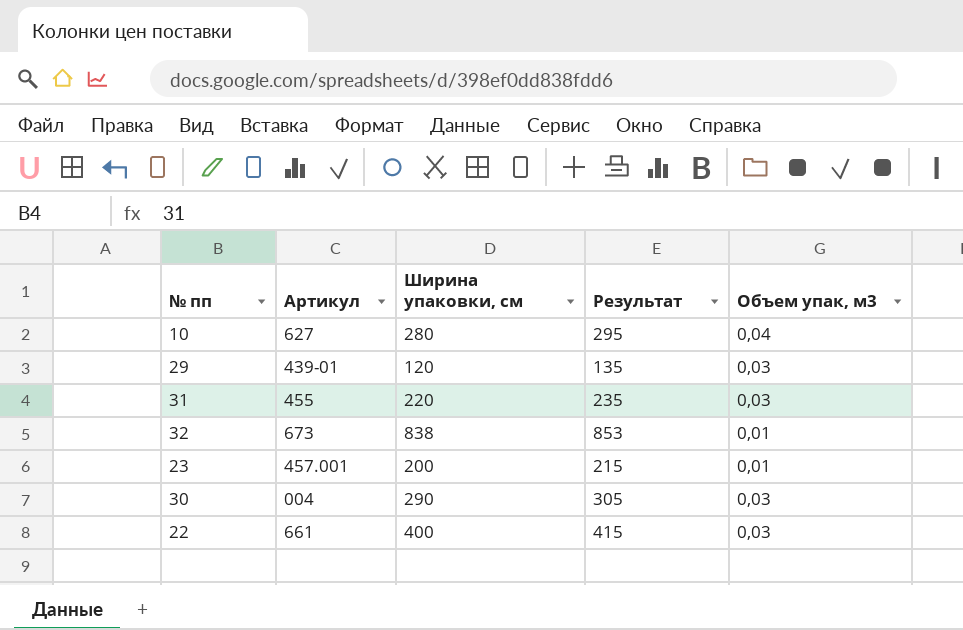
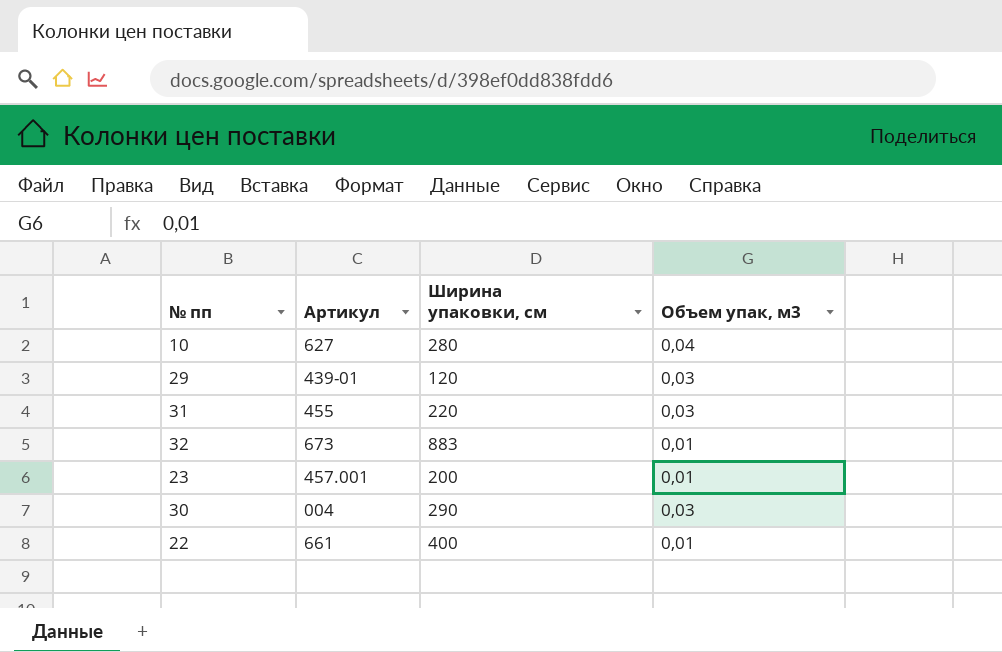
column Результат | formula: [Ширина упаковки, см] + 15 -> none
32 | Ширина упаковки, см: 838 -> 883
22 | Объем упак, м3: 0,03 -> 0,01

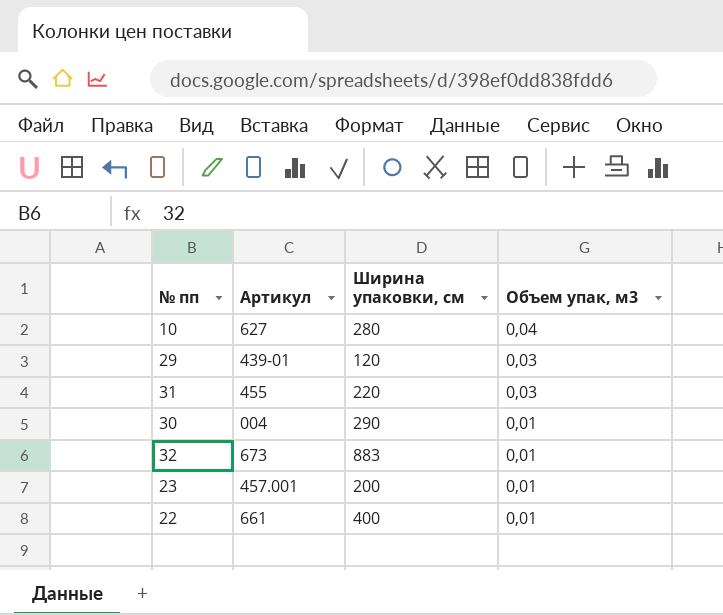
row order: none -> Объем упак, м3 descending
30 | Объем упак, м3: 0,03 -> 0,01

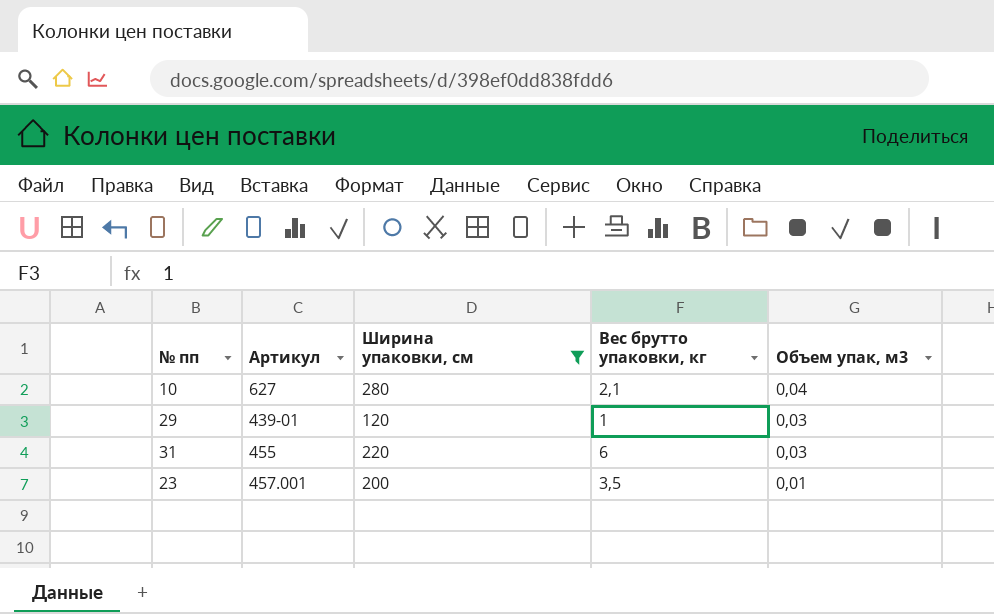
filter: none -> Ширина упаковки, см <= 280
column Вес брутто упаковки, кг | position: none -> 4

